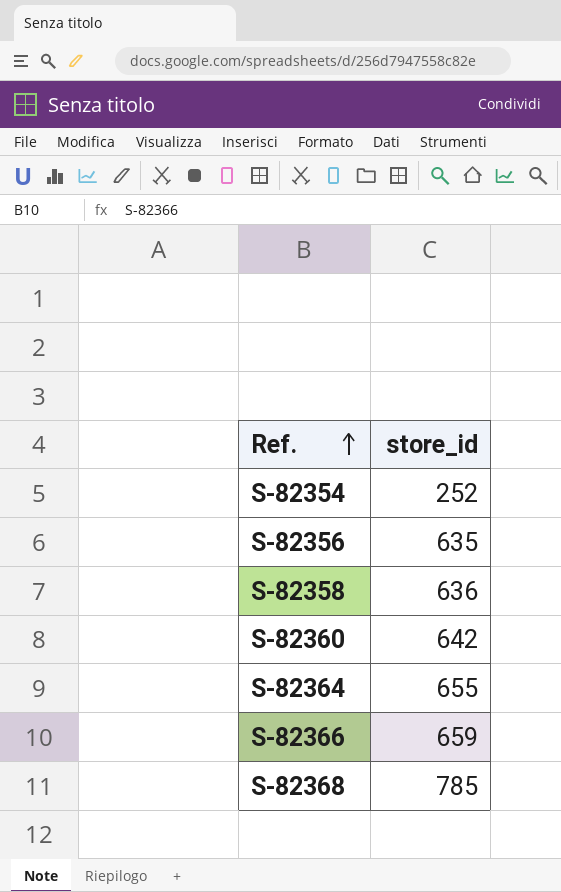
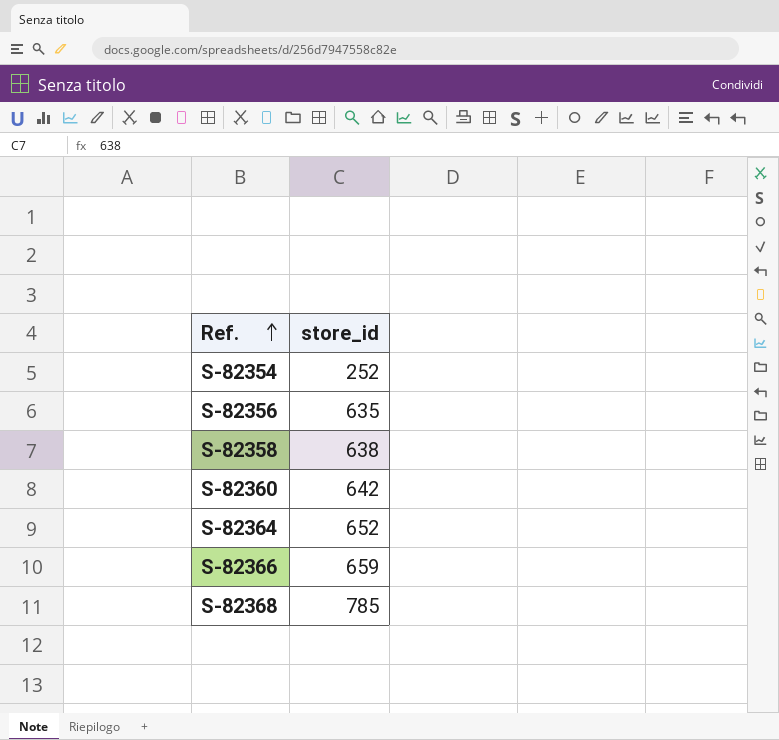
S-82358 | store_id: 636 -> 638
S-82364 | store_id: 655 -> 652

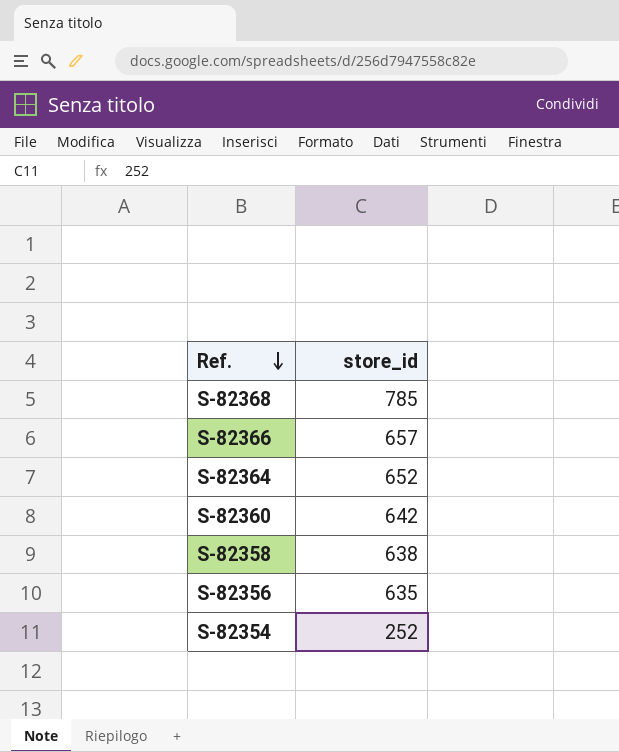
row order: Ref. ascending -> Ref. descending
S-82366 | store_id: 659 -> 657

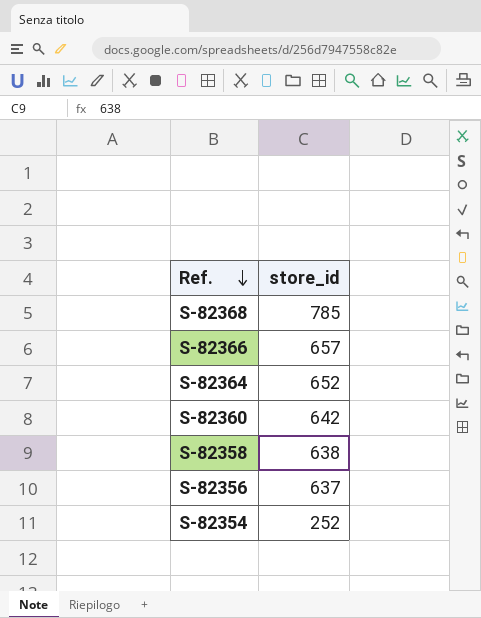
S-82356 | store_id: 635 -> 637

